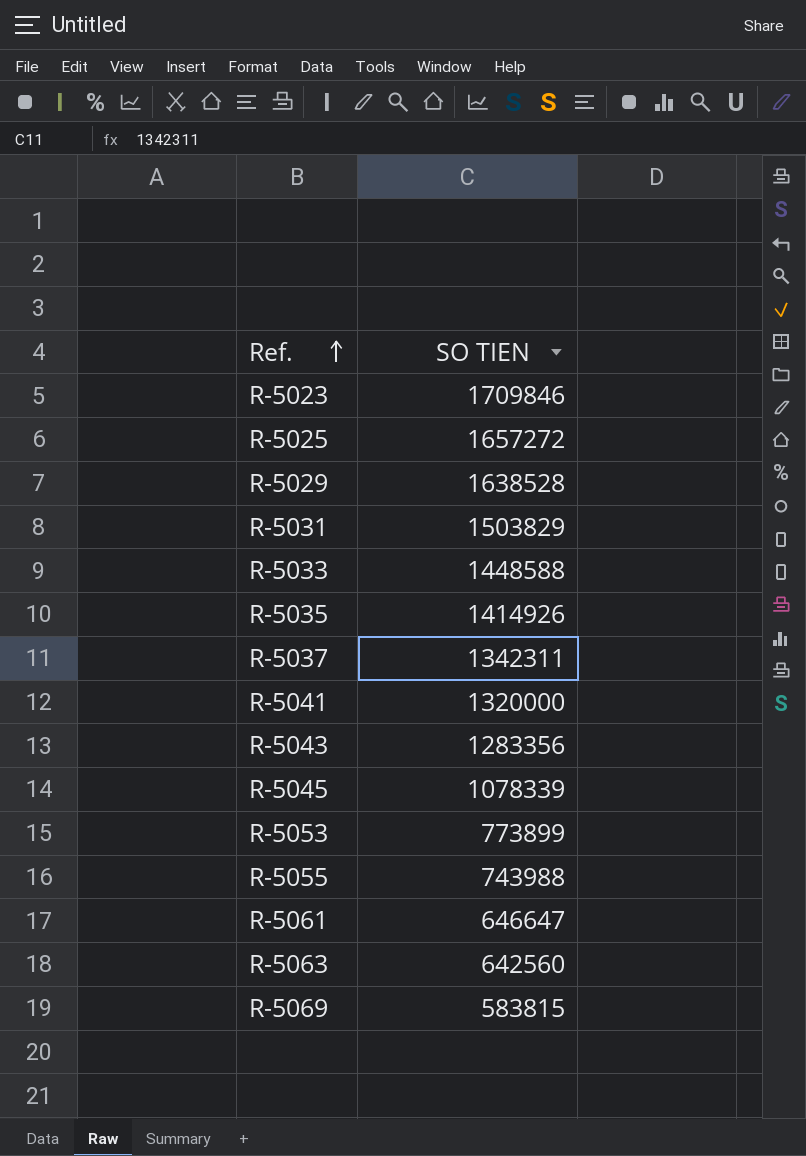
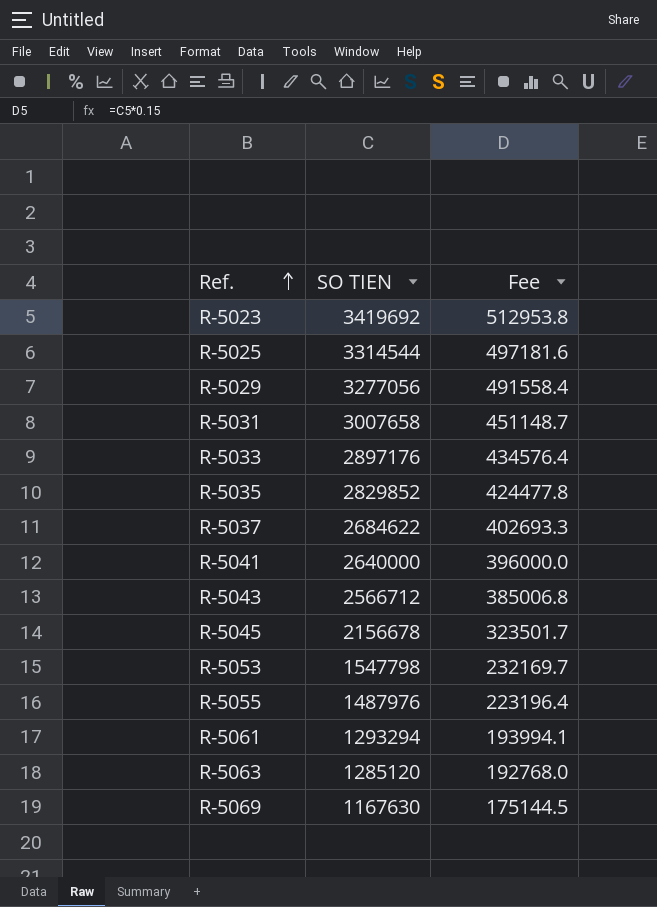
column Fee | formula: none -> [SO TIEN] * 0.15
R-5023 | SO TIEN: 1709846 -> 3419692
R-5025 | SO TIEN: 1657272 -> 3314544
R-5029 | SO TIEN: 1638528 -> 3277056
R-5031 | SO TIEN: 1503829 -> 3007658
R-5033 | SO TIEN: 1448588 -> 2897176
R-5035 | SO TIEN: 1414926 -> 2829852
R-5037 | SO TIEN: 1342311 -> 2684622
R-5041 | SO TIEN: 1320000 -> 2640000
R-5043 | SO TIEN: 1283356 -> 2566712
R-5045 | SO TIEN: 1078339 -> 2156678
R-5053 | SO TIEN: 773899 -> 1547798
R-5055 | SO TIEN: 743988 -> 1487976
R-5061 | SO TIEN: 646647 -> 1293294
R-5063 | SO TIEN: 642560 -> 1285120
R-5069 | SO TIEN: 583815 -> 1167630

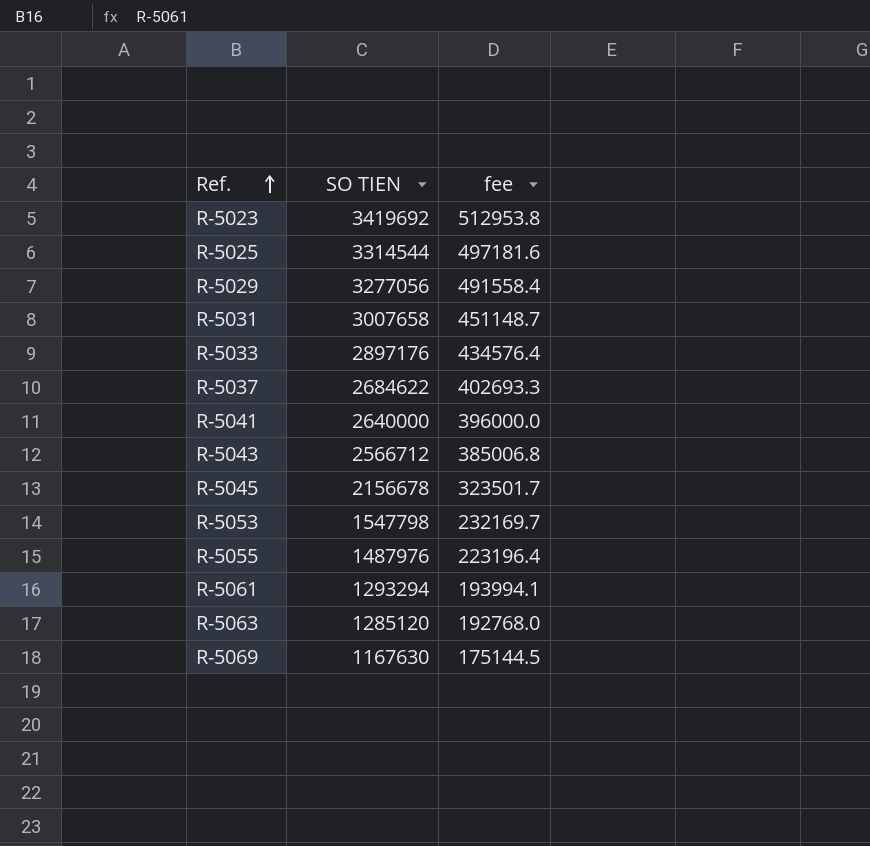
column name: Fee -> fee
row R-5035: 2829852 | 424477.8 -> none

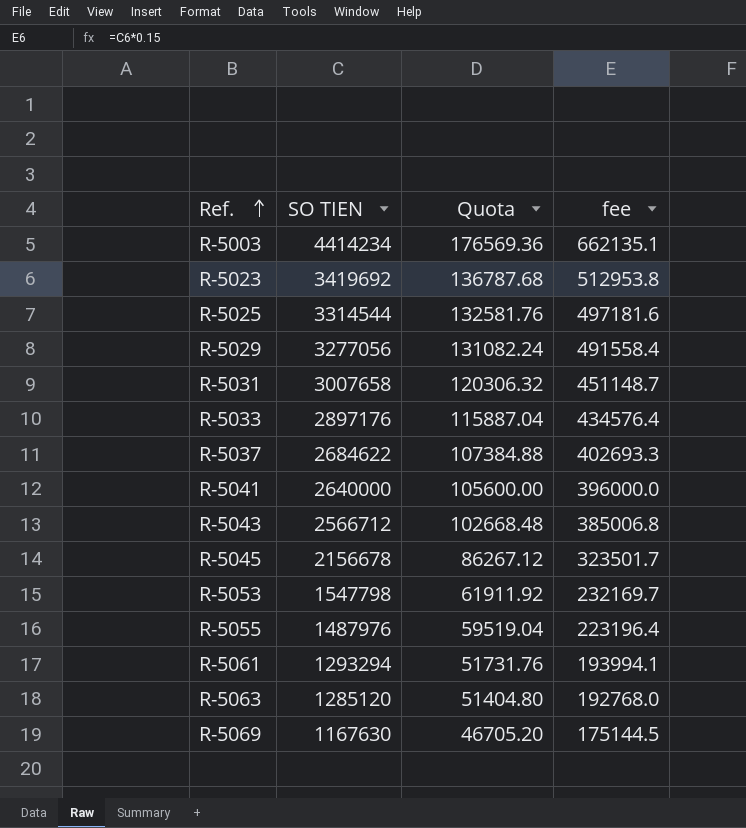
column Quota | formula: none -> [SO TIEN] * 0.04
row R-5003: none -> 4414234 | 176569.36 | 662135.1

